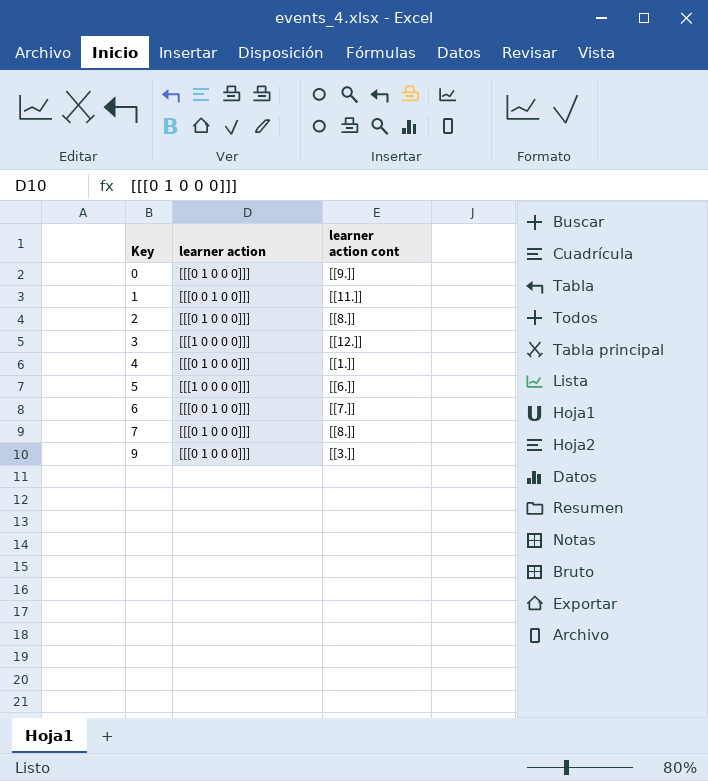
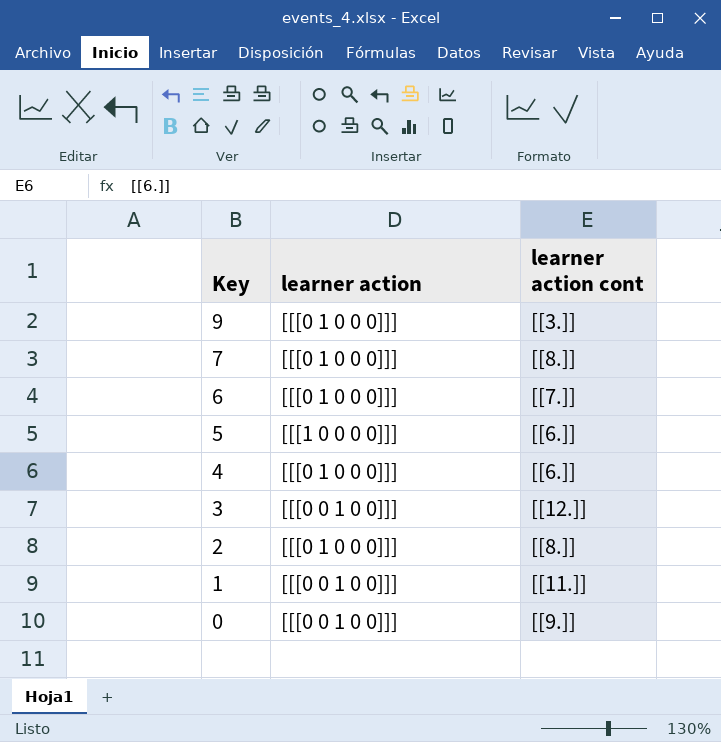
row order: Key ascending -> Key descending
6 | learner action: [[[0 0 1 0 0]]] -> [[[0 1 0 0 0]]]
4 | learner action cont: [[1.]] -> [[6.]]
3 | learner action: [[[1 0 0 0 0]]] -> [[[0 0 1 0 0]]]
0 | learner action: [[[0 1 0 0 0]]] -> [[[0 0 1 0 0]]]

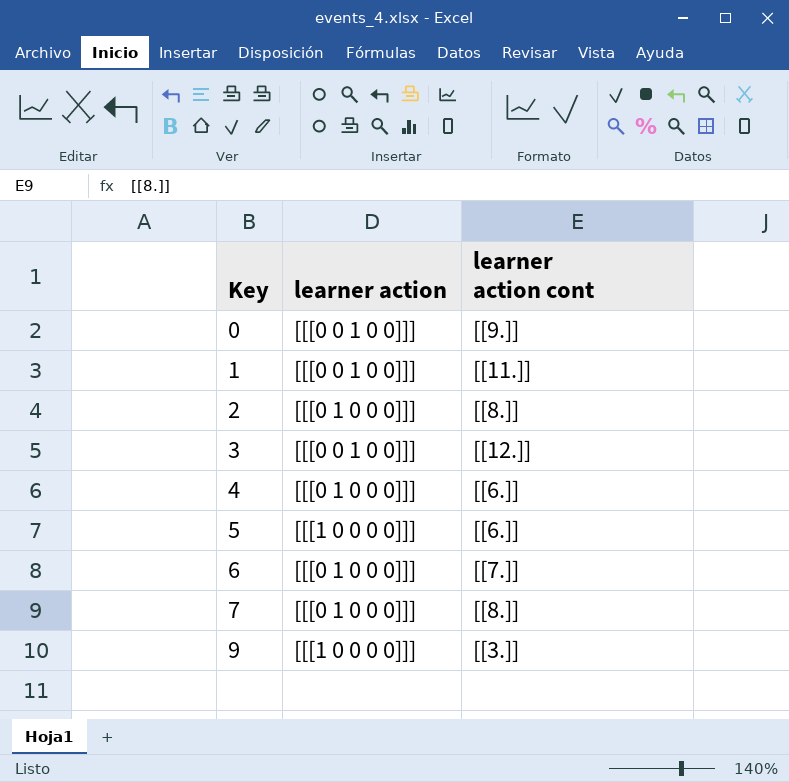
row order: Key descending -> Key ascending
9 | learner action: [[[0 1 0 0 0]]] -> [[[1 0 0 0 0]]]

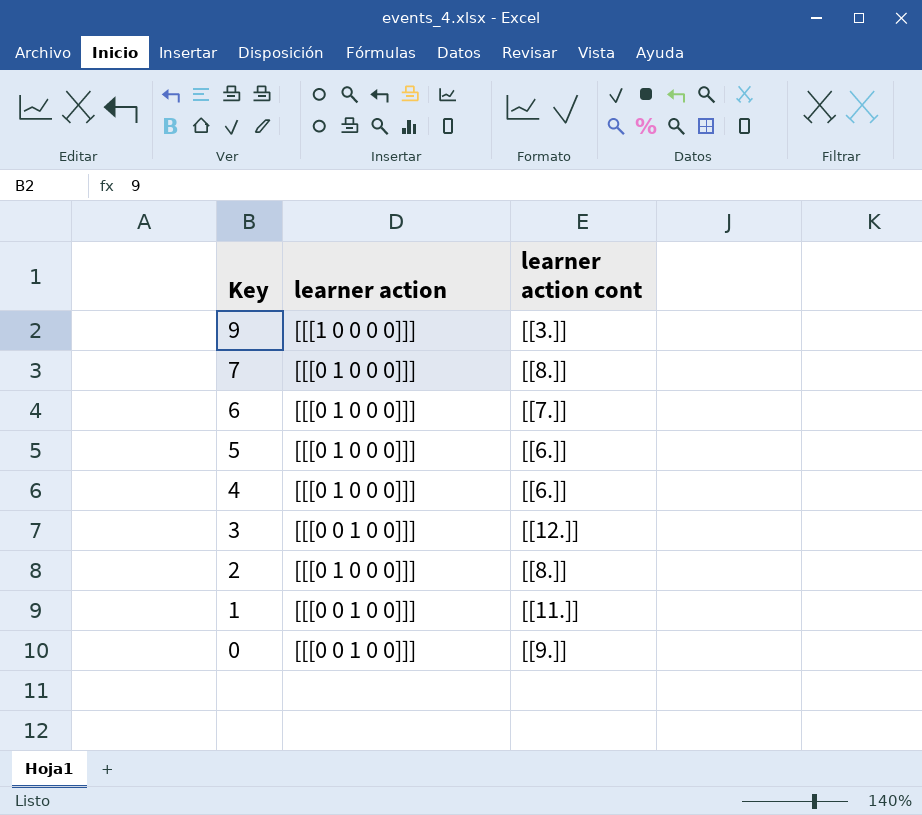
row order: Key ascending -> Key descending
5 | learner action: [[[1 0 0 0 0]]] -> [[[0 1 0 0 0]]]

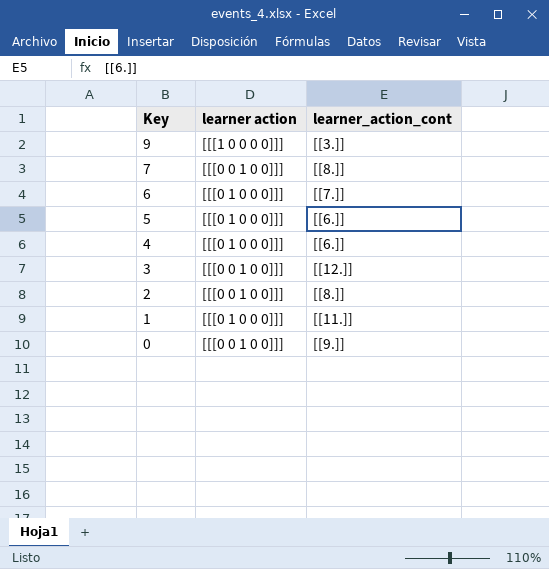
column name: learner action cont -> learner_action_cont
7 | learner action: [[[0 1 0 0 0]]] -> [[[0 0 1 0 0]]]
2 | learner action: [[[0 1 0 0 0]]] -> [[[0 0 1 0 0]]]
1 | learner action: [[[0 0 1 0 0]]] -> [[[0 1 0 0 0]]]

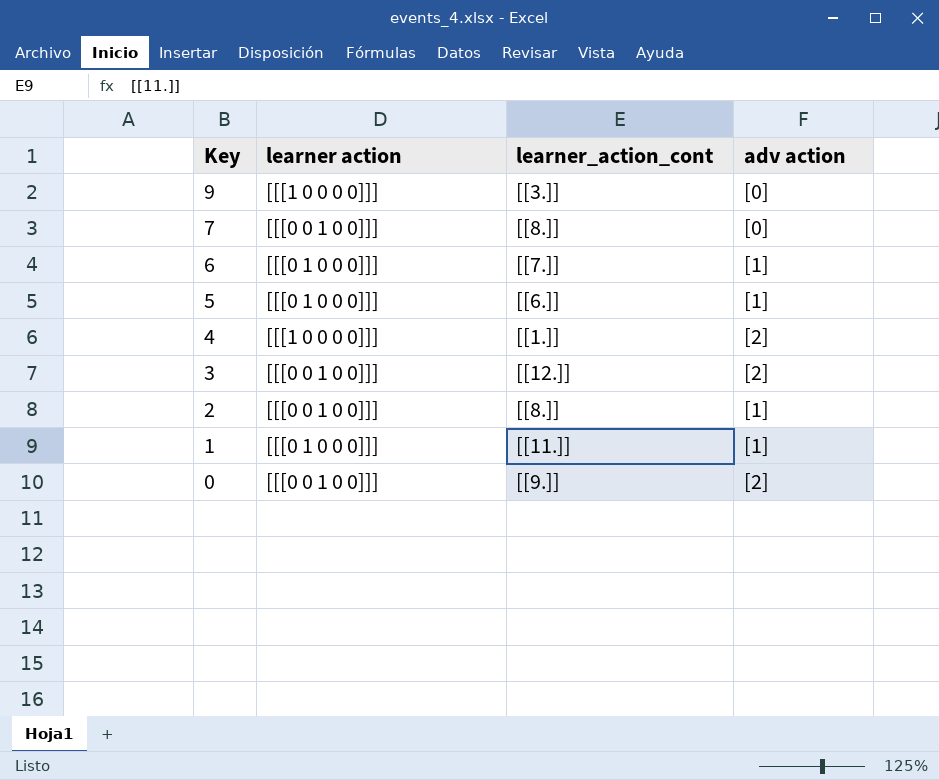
column adv action | position: none -> 4
4 | learner action: [[[0 1 0 0 0]]] -> [[[1 0 0 0 0]]]
4 | learner_action_cont: [[6.]] -> [[1.]]

